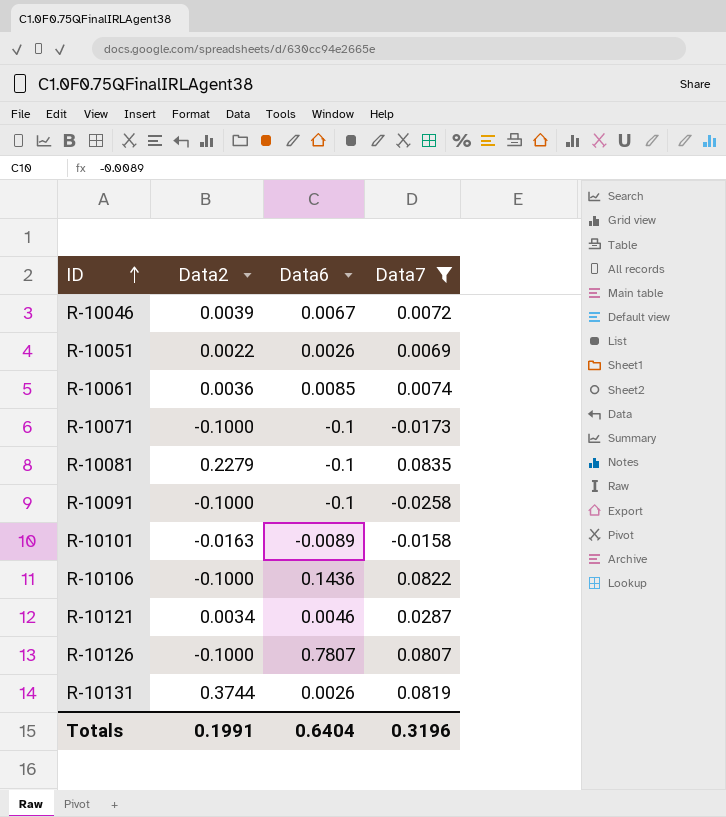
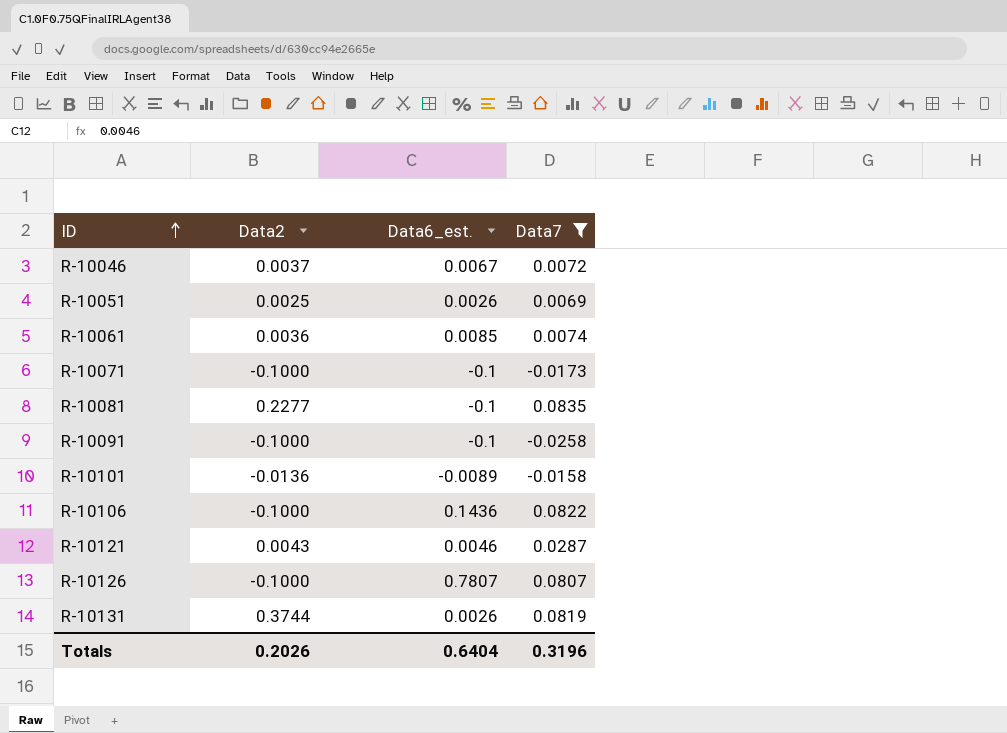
column name: Data6 -> Data6_est.
R-10046 | Data2: 0.0039 -> 0.0037
R-10051 | Data2: 0.0022 -> 0.0025
R-10081 | Data2: 0.2279 -> 0.2277
R-10101 | Data2: -0.0163 -> -0.0136
R-10121 | Data2: 0.0034 -> 0.0043
Totals | Data2: 0.1991 -> 0.2026

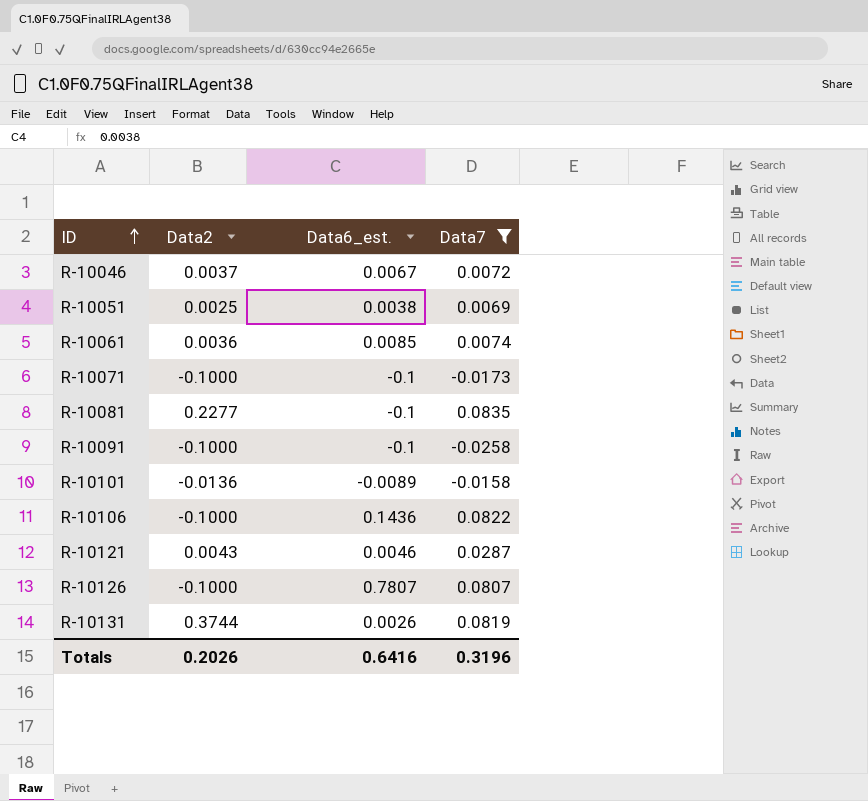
R-10051 | Data6_est.: 0.0026 -> 0.0038
Totals | Data6_est.: 0.6404 -> 0.6416

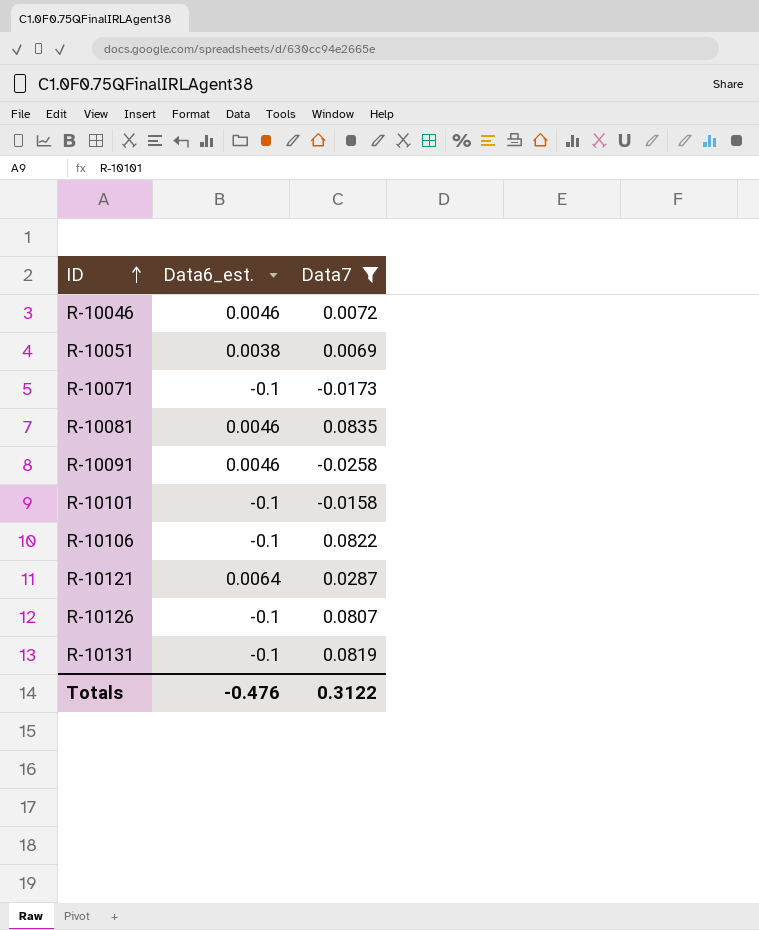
column Data2 | position: 2 -> none
row R-10061: 0.0036 | 0.0085 | 0.0074 -> none
R-10046 | Data6_est.: 0.0067 -> 0.0046
R-10081 | Data6_est.: -0.1 -> 0.0046
R-10091 | Data6_est.: -0.1 -> 0.0046
R-10101 | Data6_est.: -0.0089 -> -0.1
R-10106 | Data6_est.: 0.1436 -> -0.1
R-10121 | Data6_est.: 0.0046 -> 0.0064
R-10126 | Data6_est.: 0.7807 -> -0.1
R-10131 | Data6_est.: 0.0026 -> -0.1
Totals | Data6_est.: 0.6416 -> -0.476
Totals | Data7: 0.3196 -> 0.3122

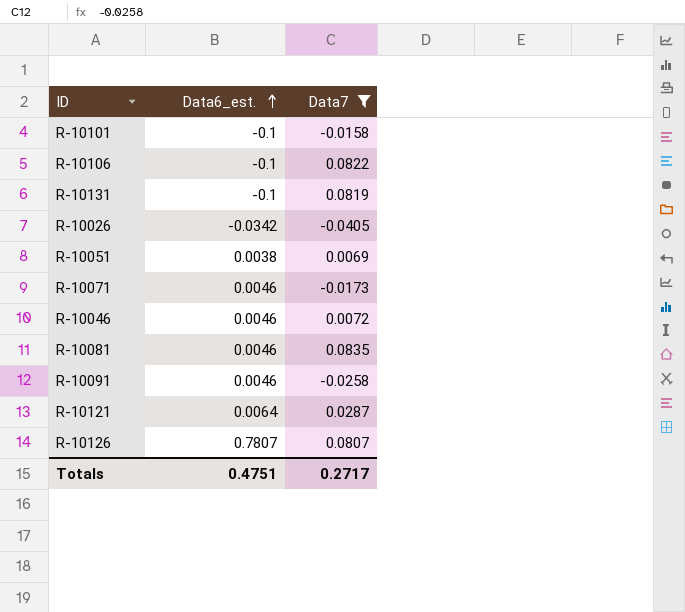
row order: ID ascending -> Data6_est. ascending
row R-10026: none -> -0.0342 | -0.0405
R-10071 | Data6_est.: -0.1 -> 0.0046
R-10126 | Data6_est.: -0.1 -> 0.7807
Totals | Data6_est.: -0.476 -> 0.4751
Totals | Data7: 0.3122 -> 0.2717

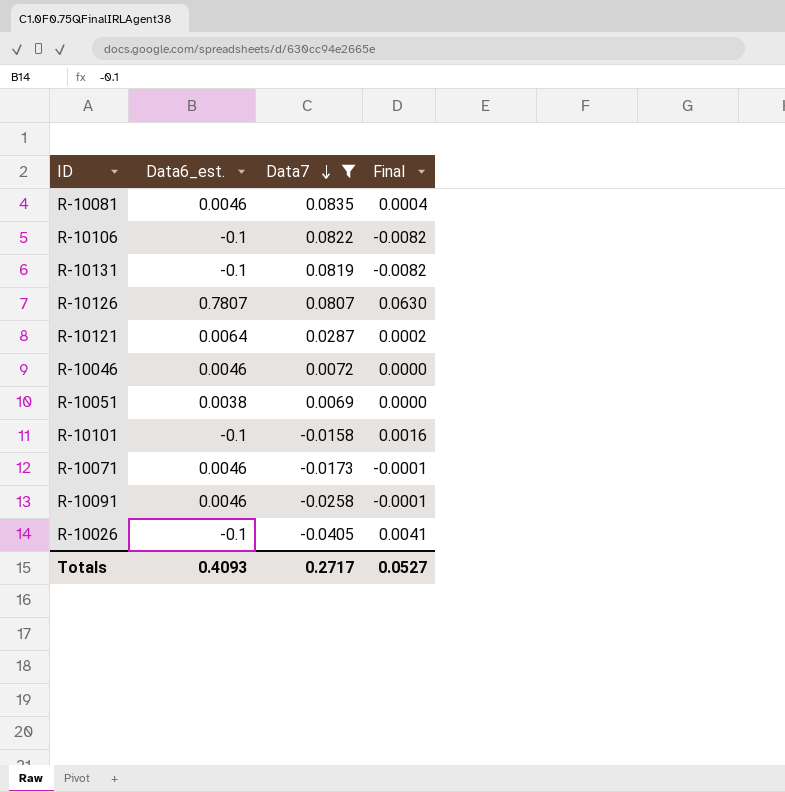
row order: Data6_est. ascending -> Data7 descending
column Final | formula: none -> [Data6_est.] * [Data7]
R-10026 | Data6_est.: -0.0342 -> -0.1
Totals | Data6_est.: 0.4751 -> 0.4093

